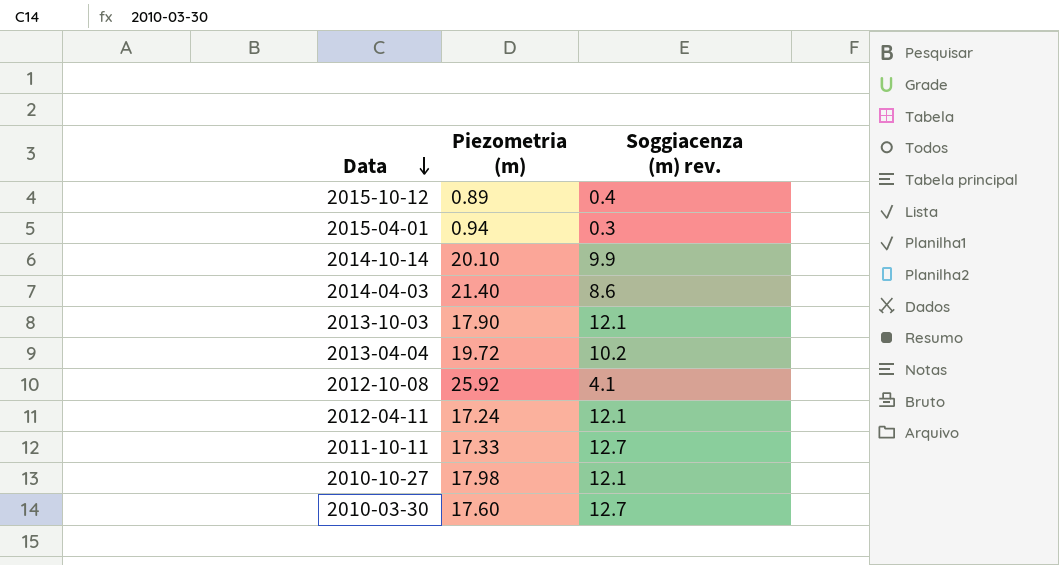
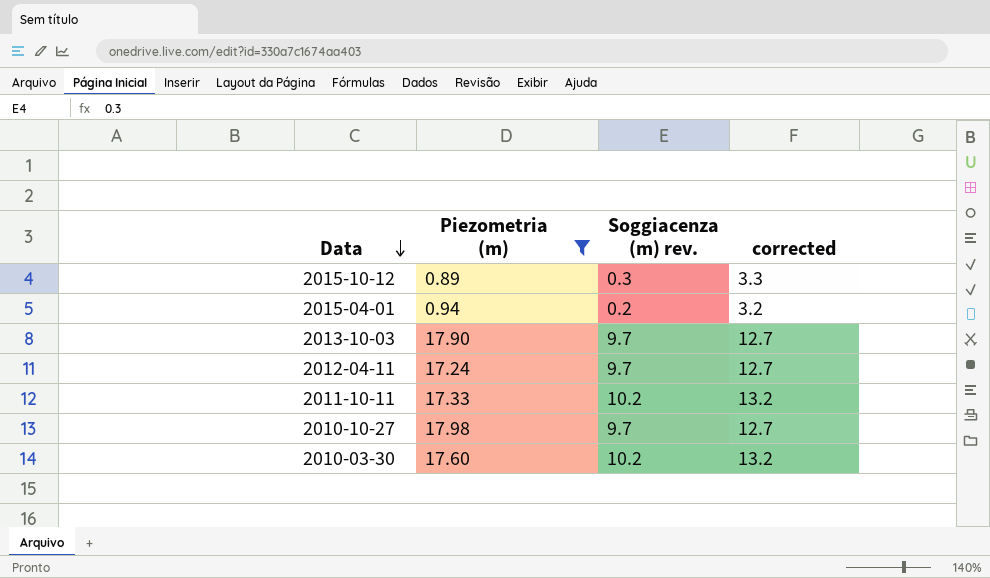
filter: none -> Piezometria (m) <= 17.98
column corrected | formula: none -> [Soggiacenza (m) rev.] + 3
2015-10-12 | Soggiacenza (m) rev.: 0.4 -> 0.3
2015-04-01 | Soggiacenza (m) rev.: 0.3 -> 0.2
2013-10-03 | Soggiacenza (m) rev.: 12.1 -> 9.7
2012-04-11 | Soggiacenza (m) rev.: 12.1 -> 9.7
2011-10-11 | Soggiacenza (m) rev.: 12.7 -> 10.2
2010-10-27 | Soggiacenza (m) rev.: 12.1 -> 9.7
2010-03-30 | Soggiacenza (m) rev.: 12.7 -> 10.2

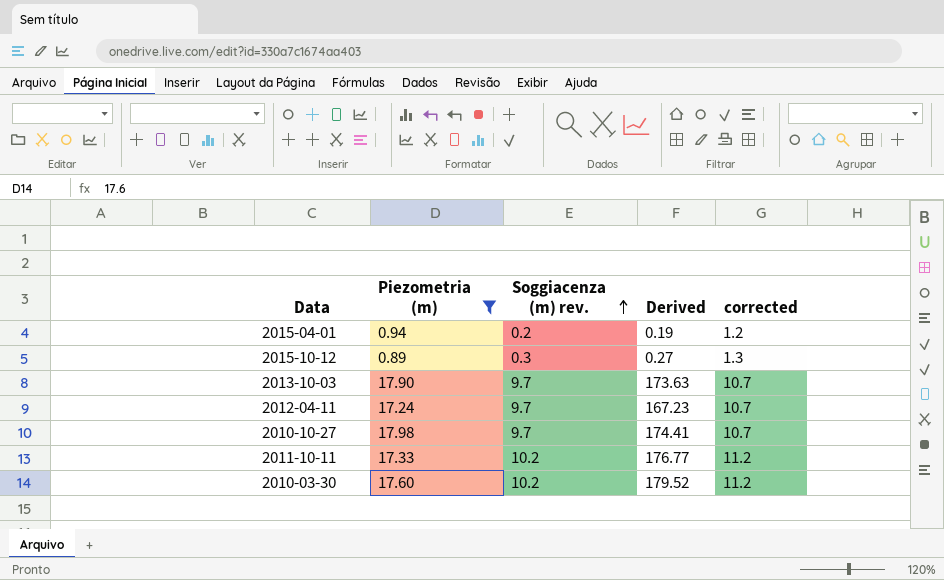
row order: Data descending -> Soggiacenza (m) rev. ascending
column Derived | formula: none -> [Piezometria (m)] * [Soggiacenza (m) rev.]
column corrected | formula: [Soggiacenza (m) rev.] + 3 -> [Soggiacenza (m) rev.] + 1

